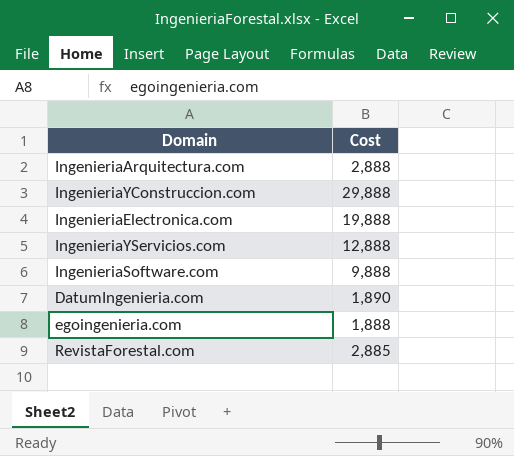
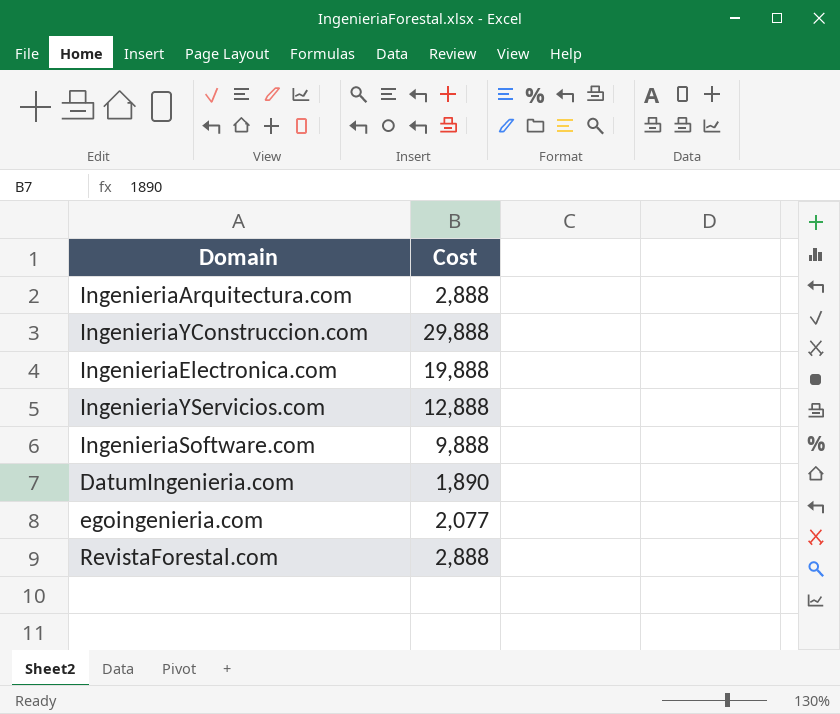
egoingenieria.com | Cost: 1,888 -> 2,077
RevistaForestal.com | Cost: 2,885 -> 2,888

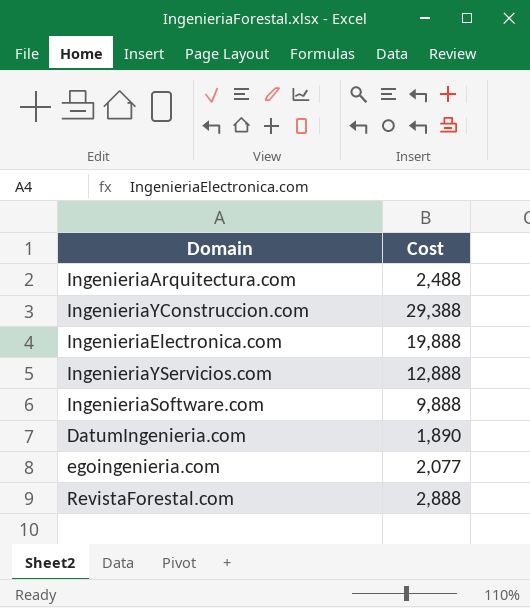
IngenieriaArquitectura.com | Cost: 2,888 -> 2,488
IngenieriaYConstruccion.com | Cost: 29,888 -> 29,388

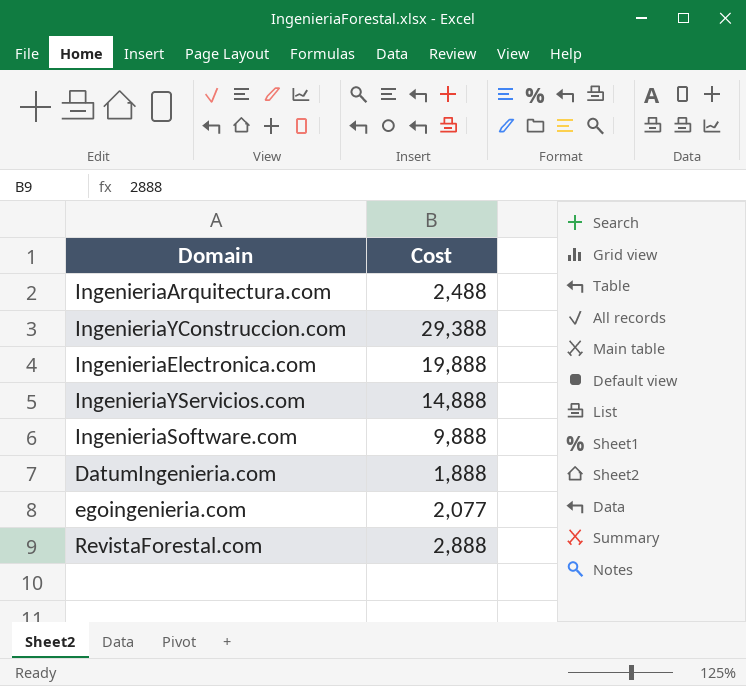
IngenieriaYServicios.com | Cost: 12,888 -> 14,888
DatumIngenieria.com | Cost: 1,890 -> 1,888

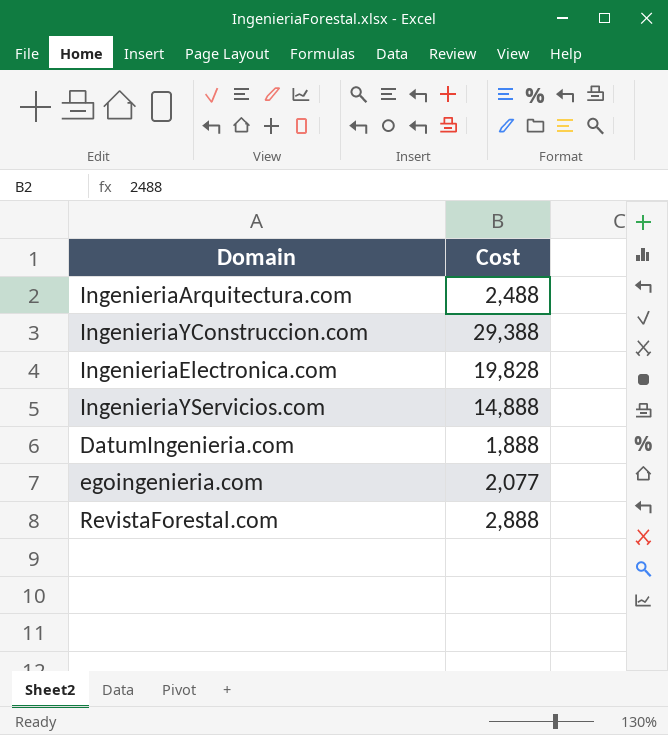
row IngenieriaSoftware.com: 9,888 -> none
IngenieriaElectronica.com | Cost: 19,888 -> 19,828

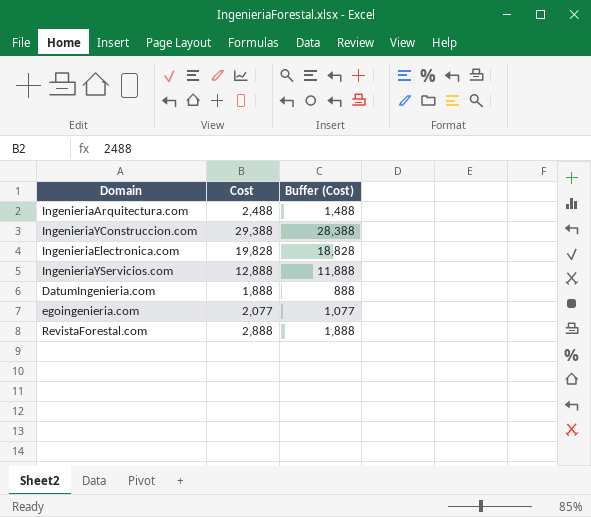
column Buffer (Cost) | formula: none -> [Cost] - 1000
IngenieriaYServicios.com | Cost: 14,888 -> 12,888

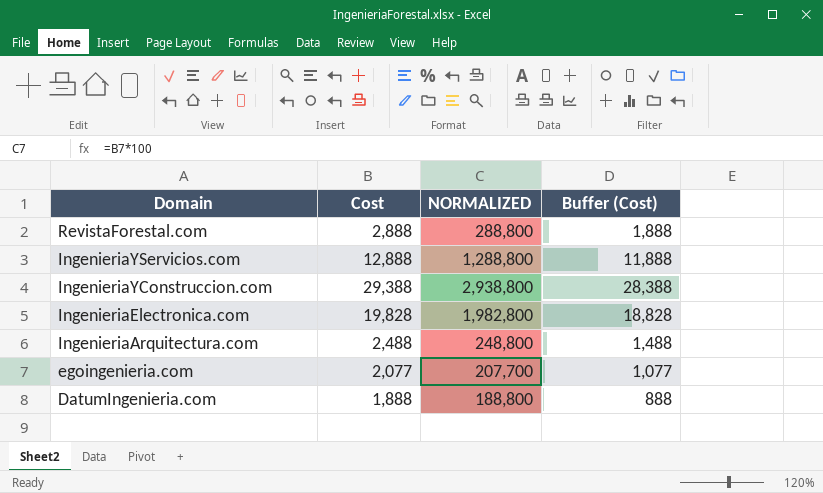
row order: none -> Domain descending
column NORMALIZED | formula: none -> [Cost] * 100

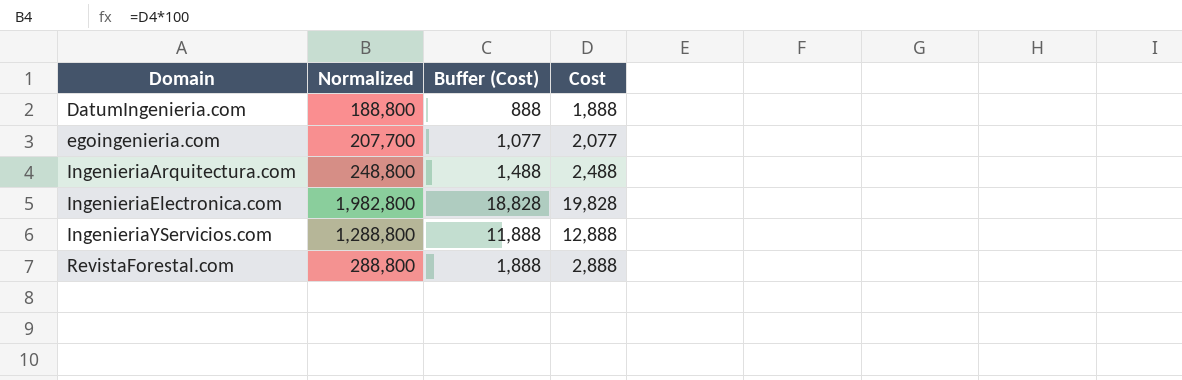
row order: Domain descending -> Domain ascending
column name: NORMALIZED -> Normalized
column Cost | position: 2 -> 4
row IngenieriaYConstruccion.com: 29,388 | 2,938,800 | 28,388 -> none

